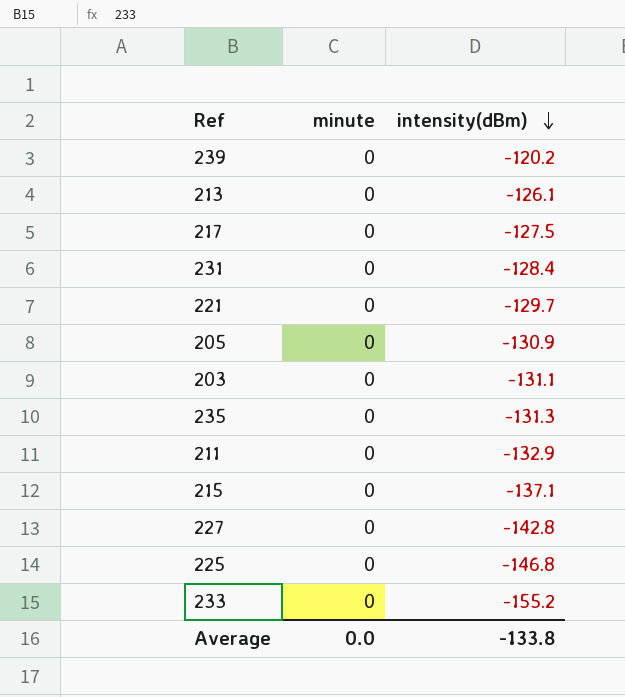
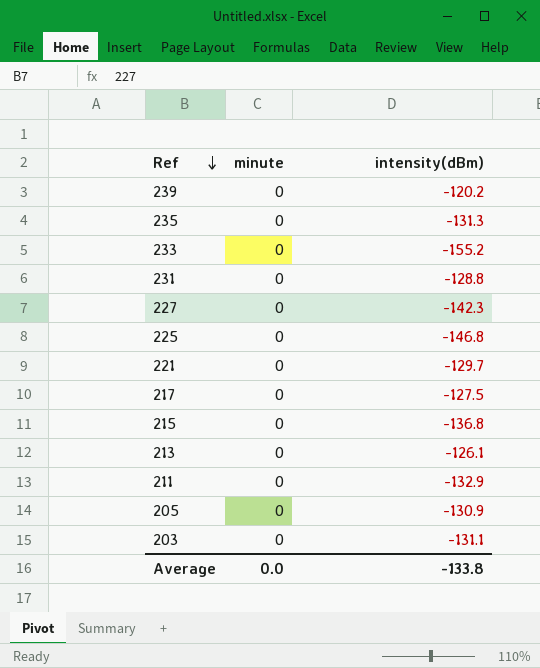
row order: intensity(dBm) descending -> Ref descending
231 | intensity(dBm): -128.4 -> -128.8
227 | intensity(dBm): -142.8 -> -142.3
215 | intensity(dBm): -137.1 -> -136.8

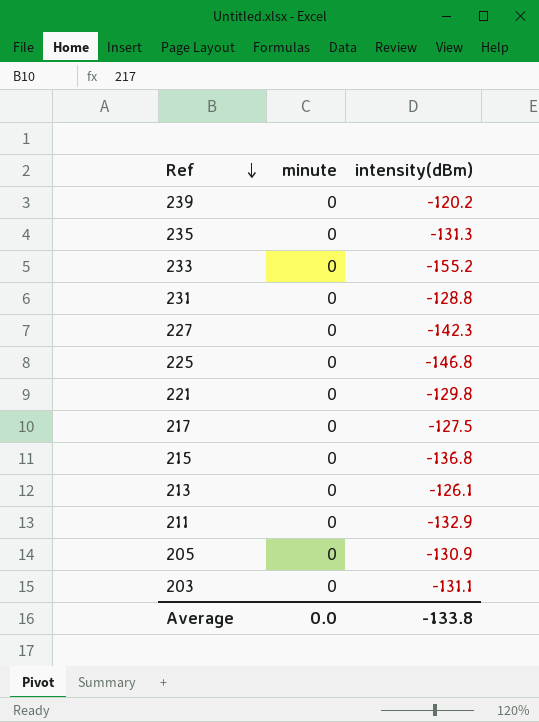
221 | intensity(dBm): -129.7 -> -129.8

